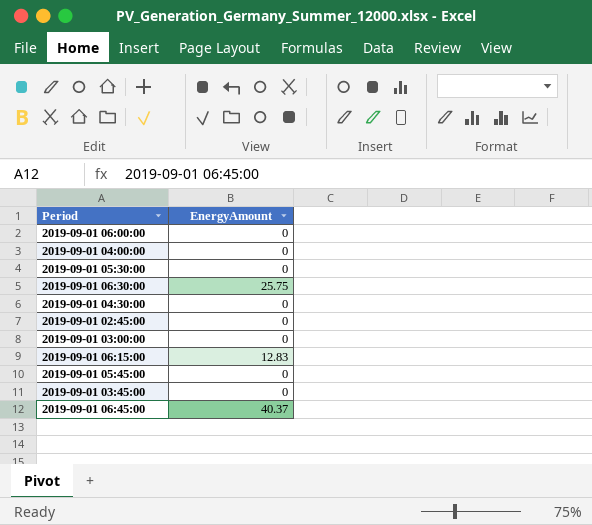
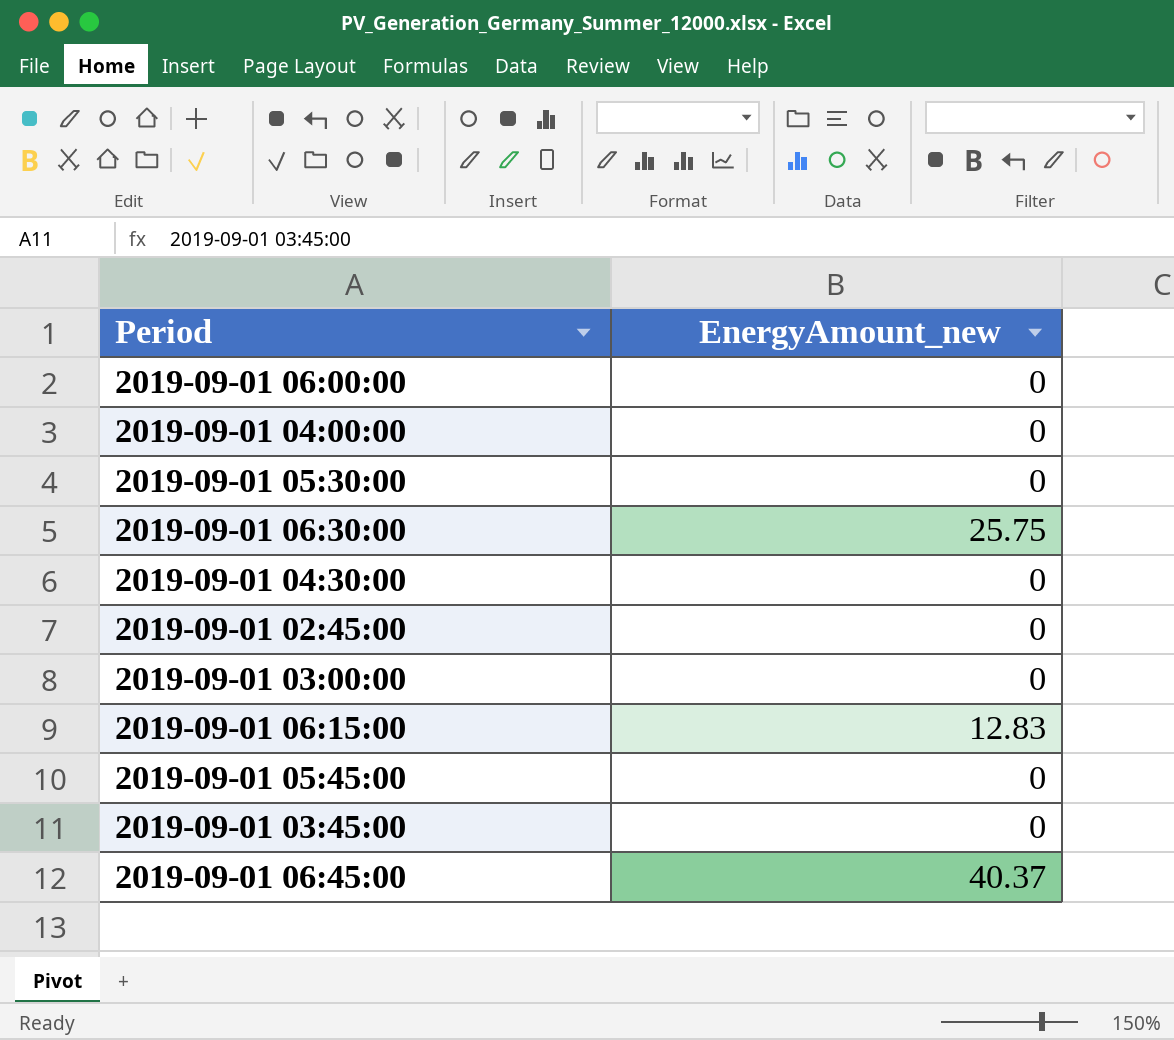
column name: EnergyAmount -> EnergyAmount_new

